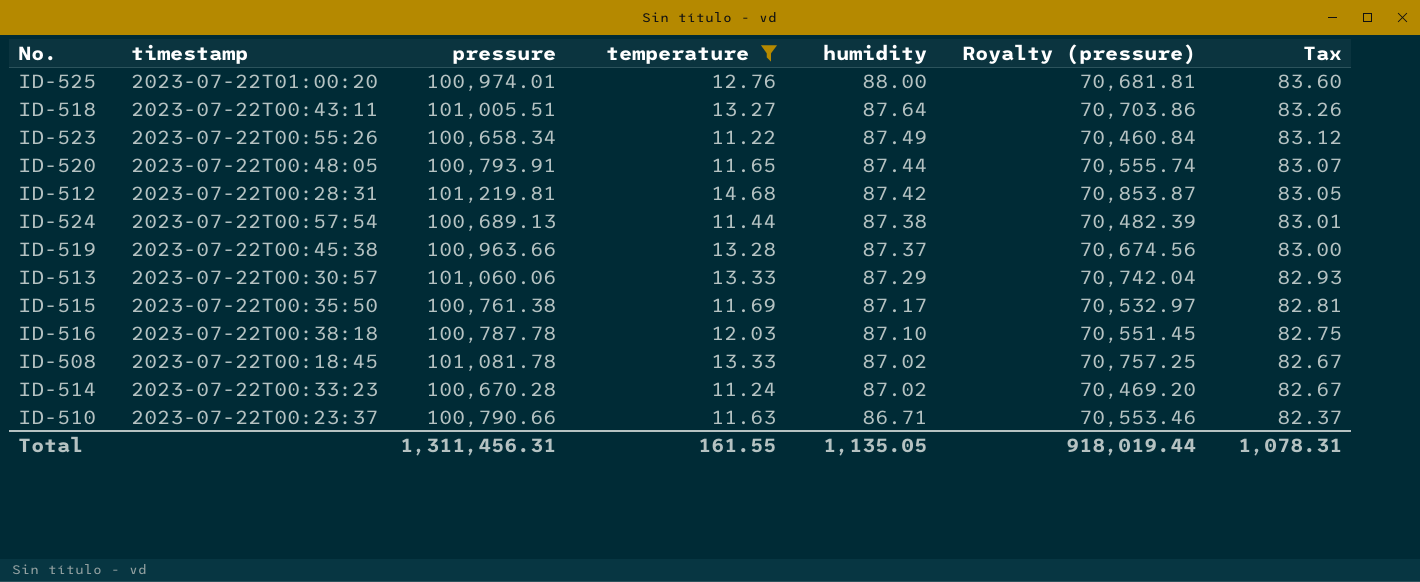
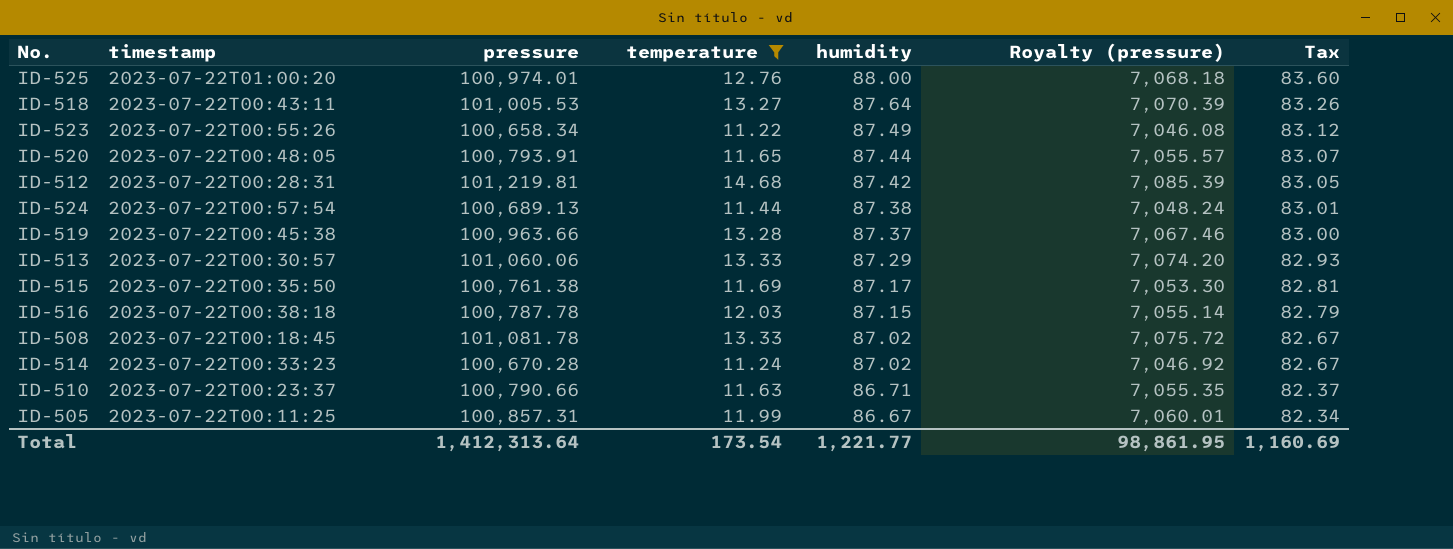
column Royalty (pressure) | formula: [pressure] * 0.7 -> [pressure] * 0.07
ID-518 | pressure: 101,005.51 -> 101,005.53
ID-516 | humidity: 87.10 -> 87.15
ID-516 | Tax: 82.75 -> 82.79
row ID-505: none -> 2023-07-22T00:11:25 | 100,857.31 | 11.99 | 86.67 | 7,060.01 | 82.34
Total | pressure: 1,311,456.31 -> 1,412,313.64
Total | temperature: 161.55 -> 173.54
Total | humidity: 1,135.05 -> 1,221.77
Total | Royalty (pressure): 918,019.44 -> 98,861.95
Total | Tax: 1,078.31 -> 1,160.69

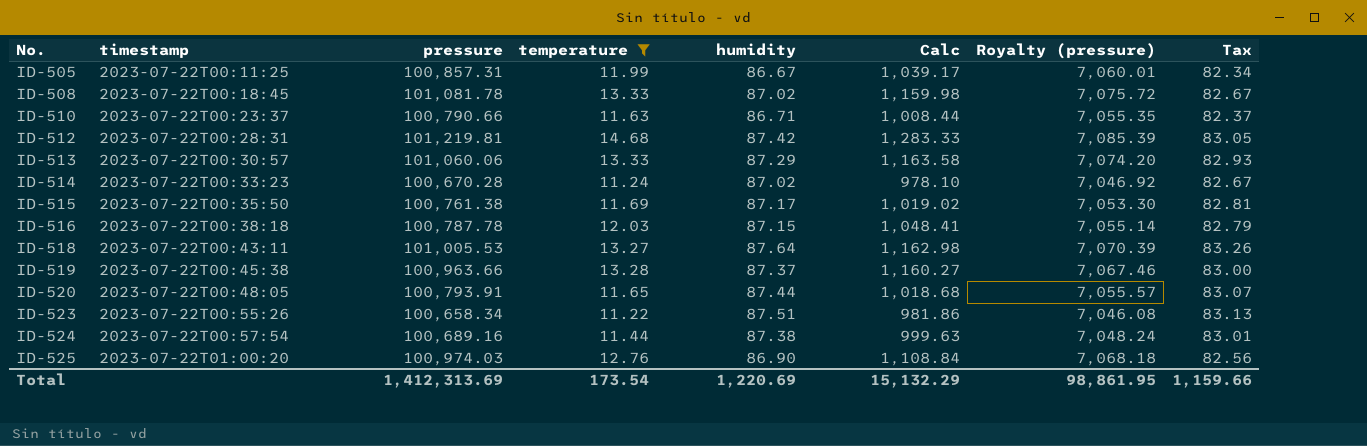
row order: humidity descending -> No. ascending
column Calc | formula: none -> [temperature] * [humidity]
ID-523 | humidity: 87.49 -> 87.51
ID-523 | Tax: 83.12 -> 83.13
ID-524 | pressure: 100,689.13 -> 100,689.16
ID-525 | pressure: 100,974.01 -> 100,974.03
ID-525 | humidity: 88.00 -> 86.90
ID-525 | Tax: 83.60 -> 82.56
Total | pressure: 1,412,313.64 -> 1,412,313.69
Total | humidity: 1,221.77 -> 1,220.69
Total | Tax: 1,160.69 -> 1,159.66

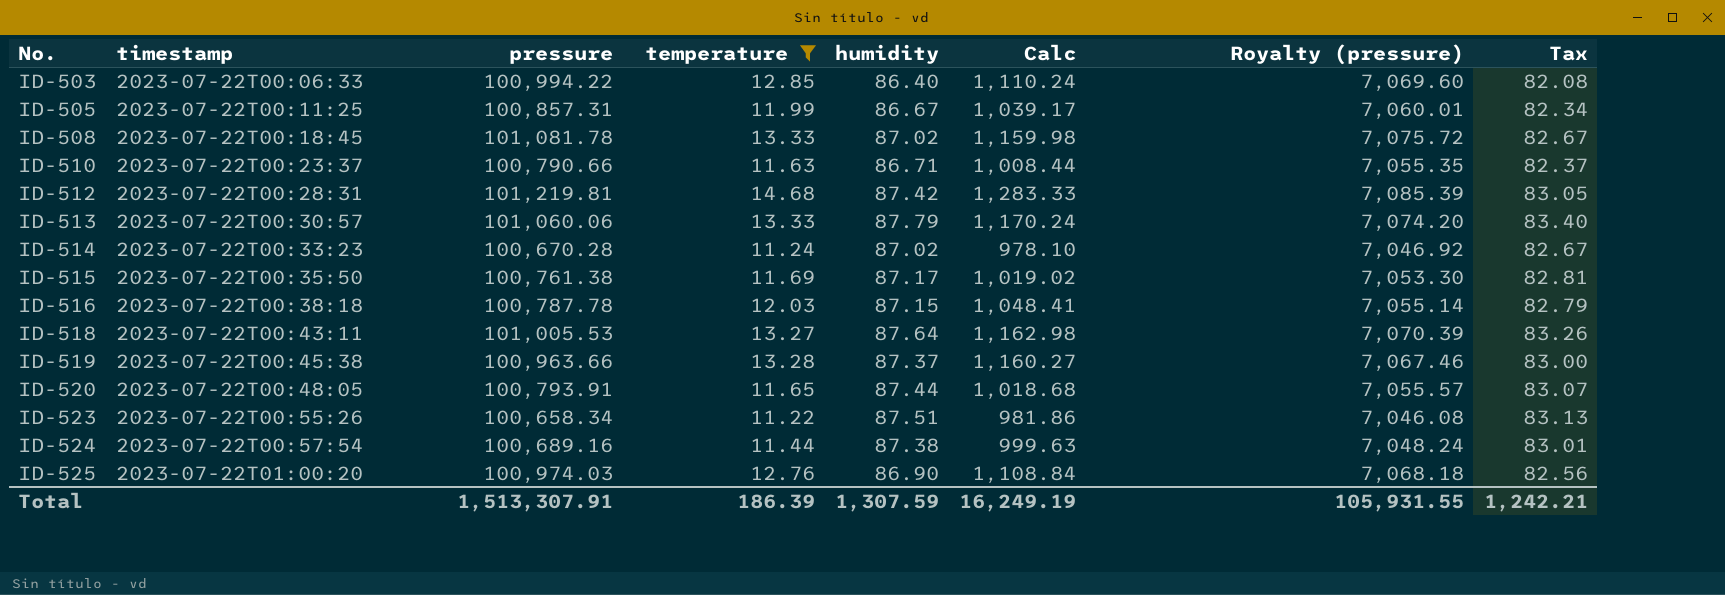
row ID-503: none -> 2023-07-22T00:06:33 | 100,994.22 | 12.85 | 86.40 | 1,110.24 | 7,069.60 | 82.08
ID-513 | humidity: 87.29 -> 87.79
ID-513 | Calc: 1,163.58 -> 1,170.24
ID-513 | Tax: 82.93 -> 83.40
Total | pressure: 1,412,313.69 -> 1,513,307.91
Total | temperature: 173.54 -> 186.39
Total | humidity: 1,220.69 -> 1,307.59
Total | Calc: 15,132.29 -> 16,249.19
Total | Royalty (pressure): 98,861.95 -> 105,931.55
Total | Tax: 1,159.66 -> 1,242.21

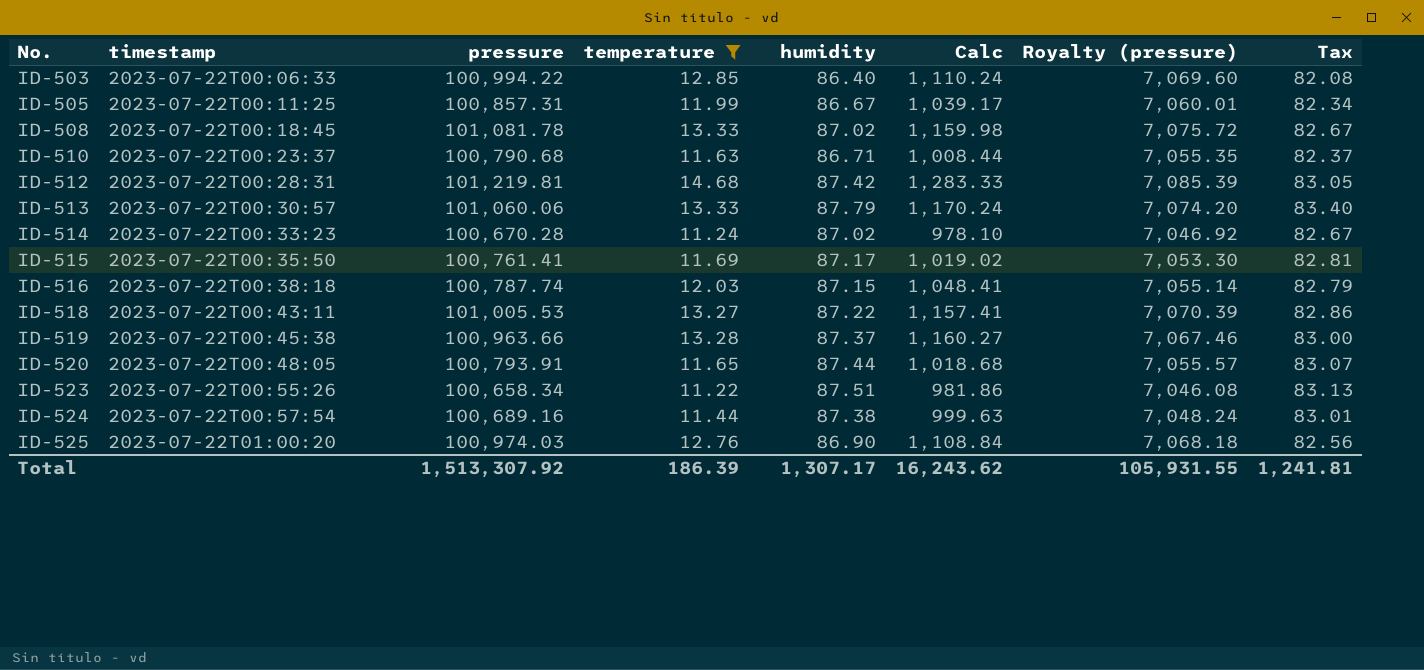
ID-510 | pressure: 100,790.66 -> 100,790.68
ID-515 | pressure: 100,761.38 -> 100,761.41
ID-516 | pressure: 100,787.78 -> 100,787.74
ID-518 | humidity: 87.64 -> 87.22
ID-518 | Calc: 1,162.98 -> 1,157.41
ID-518 | Tax: 83.26 -> 82.86
Total | pressure: 1,513,307.91 -> 1,513,307.92
Total | humidity: 1,307.59 -> 1,307.17
Total | Calc: 16,249.19 -> 16,243.62
Total | Tax: 1,242.21 -> 1,241.81

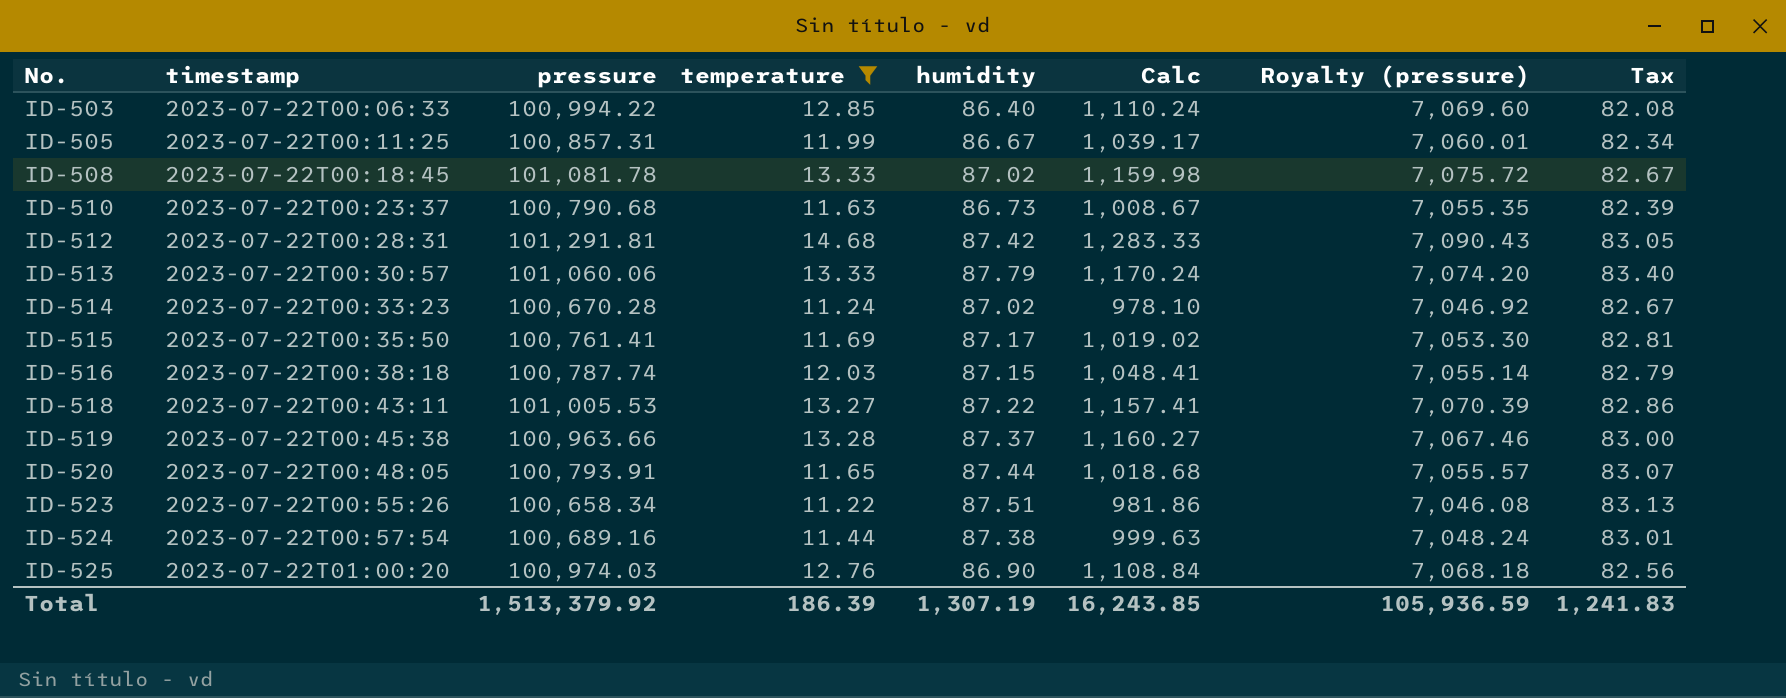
ID-510 | humidity: 86.71 -> 86.73
ID-510 | Calc: 1,008.44 -> 1,008.67
ID-510 | Tax: 82.37 -> 82.39
ID-512 | pressure: 101,219.81 -> 101,291.81
ID-512 | Royalty (pressure): 7,085.39 -> 7,090.43
Total | pressure: 1,513,307.92 -> 1,513,379.92
Total | humidity: 1,307.17 -> 1,307.19
Total | Calc: 16,243.62 -> 16,243.85
Total | Royalty (pressure): 105,931.55 -> 105,936.59
Total | Tax: 1,241.81 -> 1,241.83

